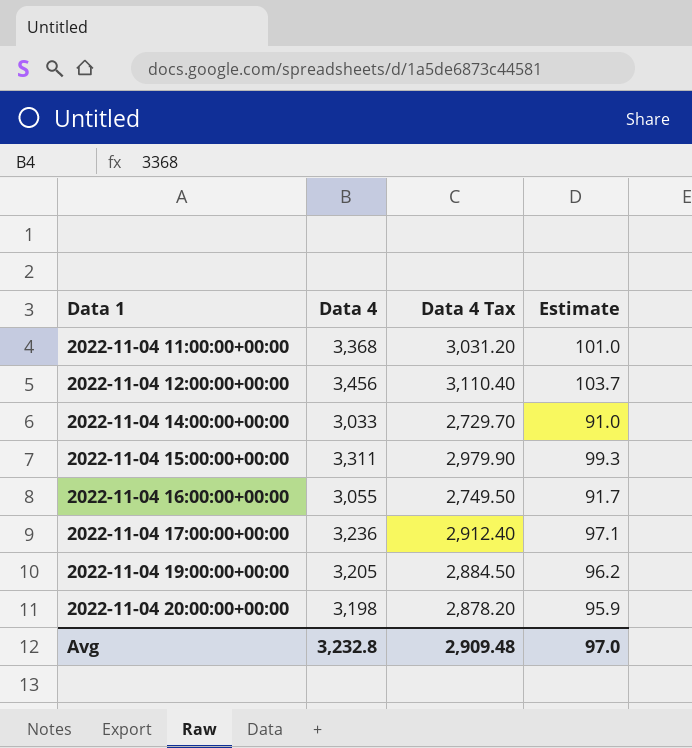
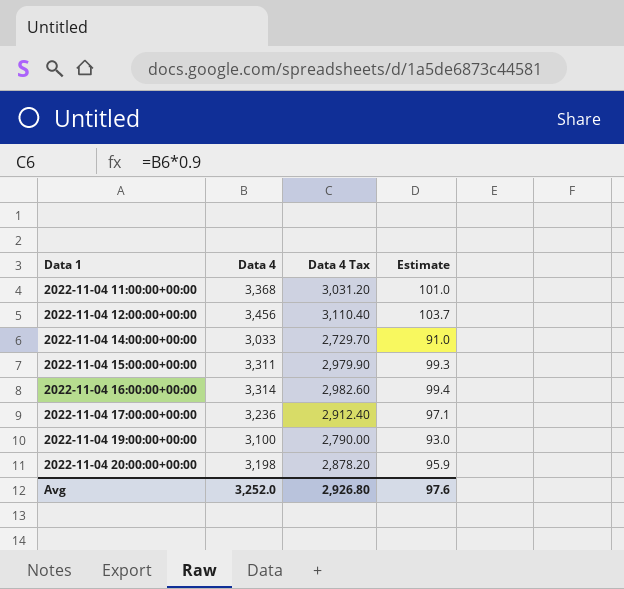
2022-11-04 16:00:00+00:00 | Data 4: 3,055 -> 3,314
2022-11-04 16:00:00+00:00 | Data 4 Tax: 2,749.50 -> 2,982.60
2022-11-04 16:00:00+00:00 | Estimate: 91.7 -> 99.4
2022-11-04 19:00:00+00:00 | Data 4: 3,205 -> 3,100
2022-11-04 19:00:00+00:00 | Data 4 Tax: 2,884.50 -> 2,790.00
2022-11-04 19:00:00+00:00 | Estimate: 96.2 -> 93.0
Avg | Data 4: 3,232.8 -> 3,252.0
Avg | Data 4 Tax: 2,909.48 -> 2,926.80
Avg | Estimate: 97.0 -> 97.6

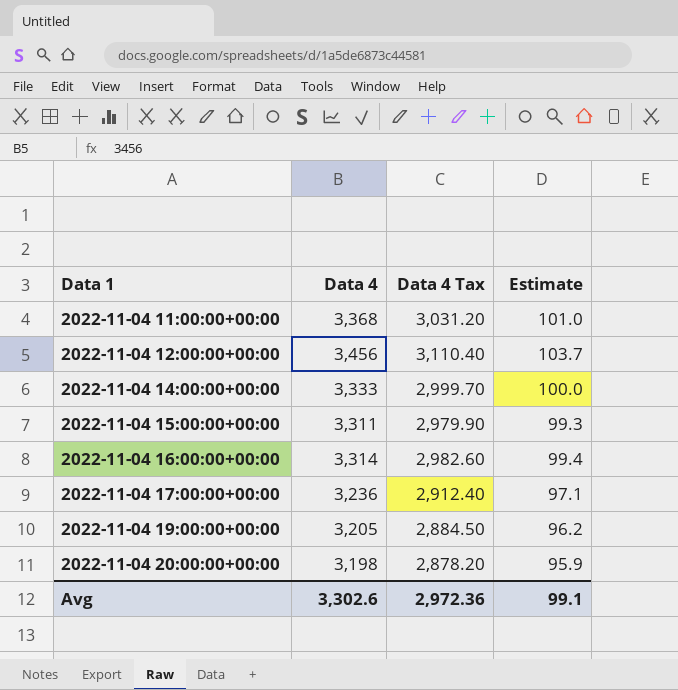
2022-11-04 14:00:00+00:00 | Data 4: 3,033 -> 3,333
2022-11-04 14:00:00+00:00 | Data 4 Tax: 2,729.70 -> 2,999.70
2022-11-04 14:00:00+00:00 | Estimate: 91.0 -> 100.0
2022-11-04 19:00:00+00:00 | Data 4: 3,100 -> 3,205
2022-11-04 19:00:00+00:00 | Data 4 Tax: 2,790.00 -> 2,884.50
2022-11-04 19:00:00+00:00 | Estimate: 93.0 -> 96.2
Avg | Data 4: 3,252.0 -> 3,302.6
Avg | Data 4 Tax: 2,926.80 -> 2,972.36
Avg | Estimate: 97.6 -> 99.1

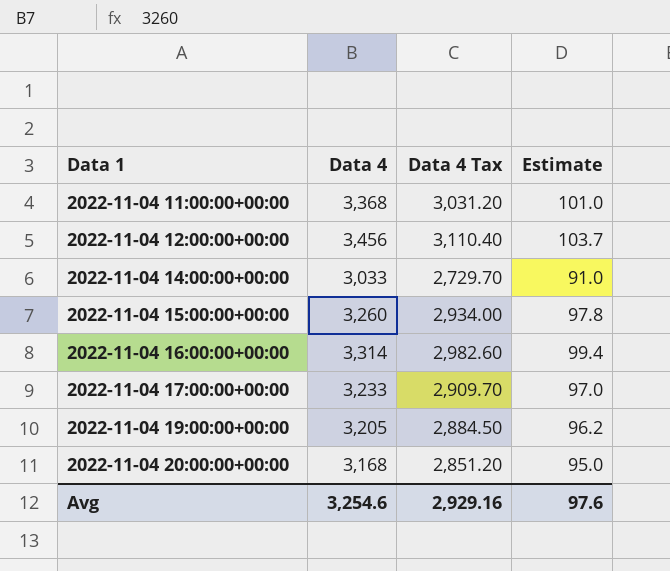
2022-11-04 14:00:00+00:00 | Data 4: 3,333 -> 3,033
2022-11-04 14:00:00+00:00 | Data 4 Tax: 2,999.70 -> 2,729.70
2022-11-04 14:00:00+00:00 | Estimate: 100.0 -> 91.0
2022-11-04 15:00:00+00:00 | Data 4: 3,311 -> 3,260
2022-11-04 15:00:00+00:00 | Data 4 Tax: 2,979.90 -> 2,934.00
2022-11-04 15:00:00+00:00 | Estimate: 99.3 -> 97.8
2022-11-04 17:00:00+00:00 | Data 4: 3,236 -> 3,233
2022-11-04 17:00:00+00:00 | Data 4 Tax: 2,912.40 -> 2,909.70
2022-11-04 17:00:00+00:00 | Estimate: 97.1 -> 97.0
2022-11-04 20:00:00+00:00 | Data 4: 3,198 -> 3,168
2022-11-04 20:00:00+00:00 | Data 4 Tax: 2,878.20 -> 2,851.20
2022-11-04 20:00:00+00:00 | Estimate: 95.9 -> 95.0
Avg | Data 4: 3,302.6 -> 3,254.6
Avg | Data 4 Tax: 2,972.36 -> 2,929.16
Avg | Estimate: 99.1 -> 97.6

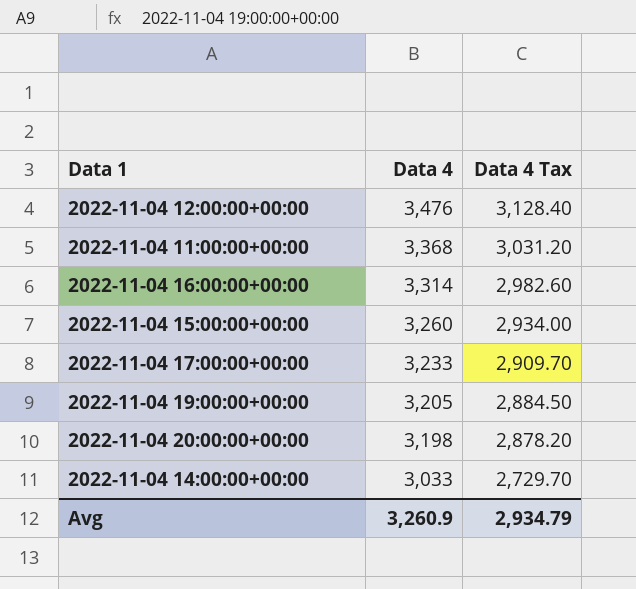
row order: Data 1 ascending -> Data 4 descending
column Estimate | formula: [Data 4] * 0.03 -> none
2022-11-04 12:00:00+00:00 | Data 4: 3,456 -> 3,476
2022-11-04 12:00:00+00:00 | Data 4 Tax: 3,110.40 -> 3,128.40
2022-11-04 20:00:00+00:00 | Data 4: 3,168 -> 3,198
2022-11-04 20:00:00+00:00 | Data 4 Tax: 2,851.20 -> 2,878.20
Avg | Data 4: 3,254.6 -> 3,260.9
Avg | Data 4 Tax: 2,929.16 -> 2,934.79

